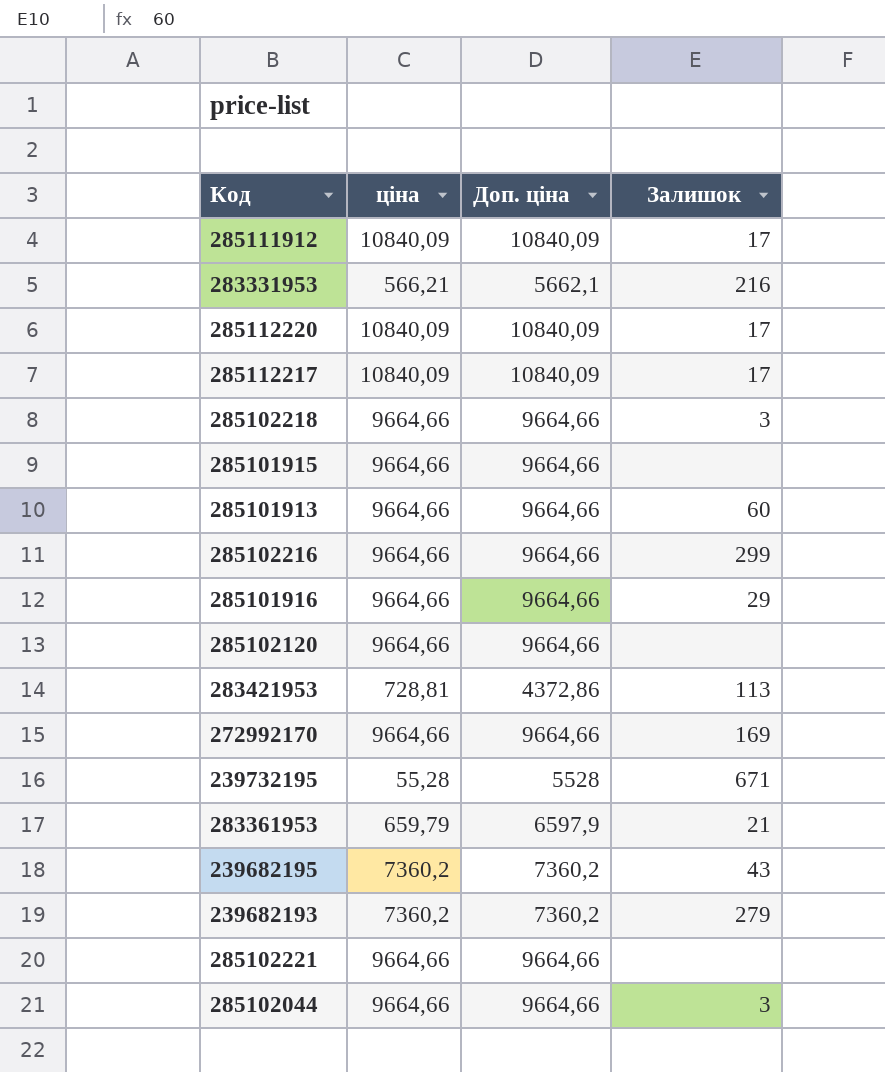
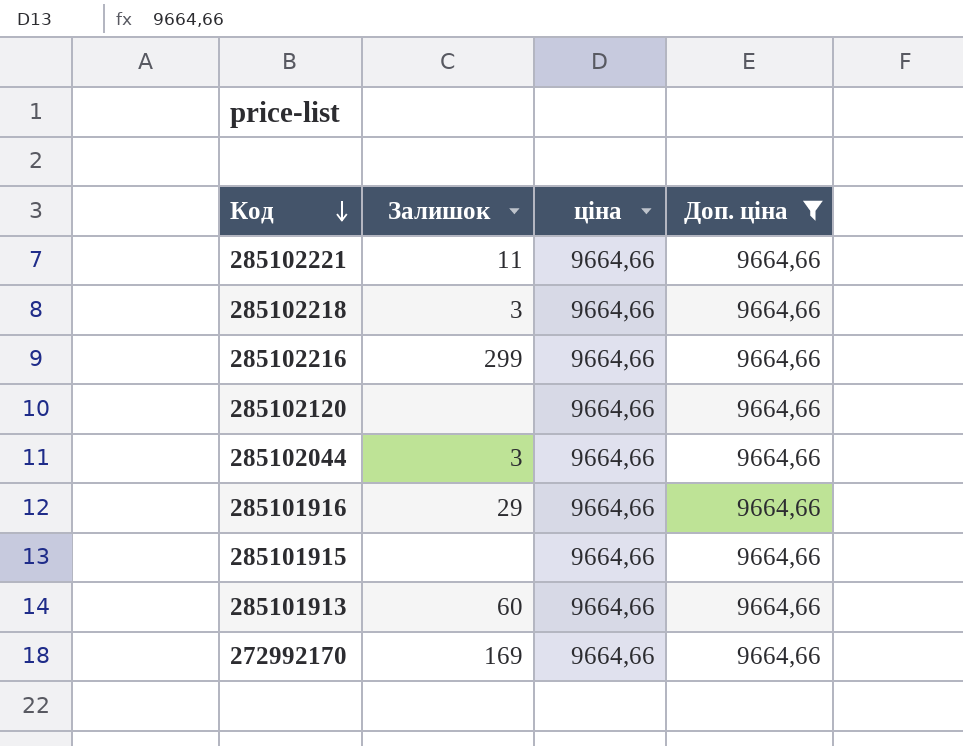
filter: none -> Доп. ціна = 9664,66
row order: none -> Код descending
column Залишок | position: 4 -> 2
285102221 | Залишок: none -> 11

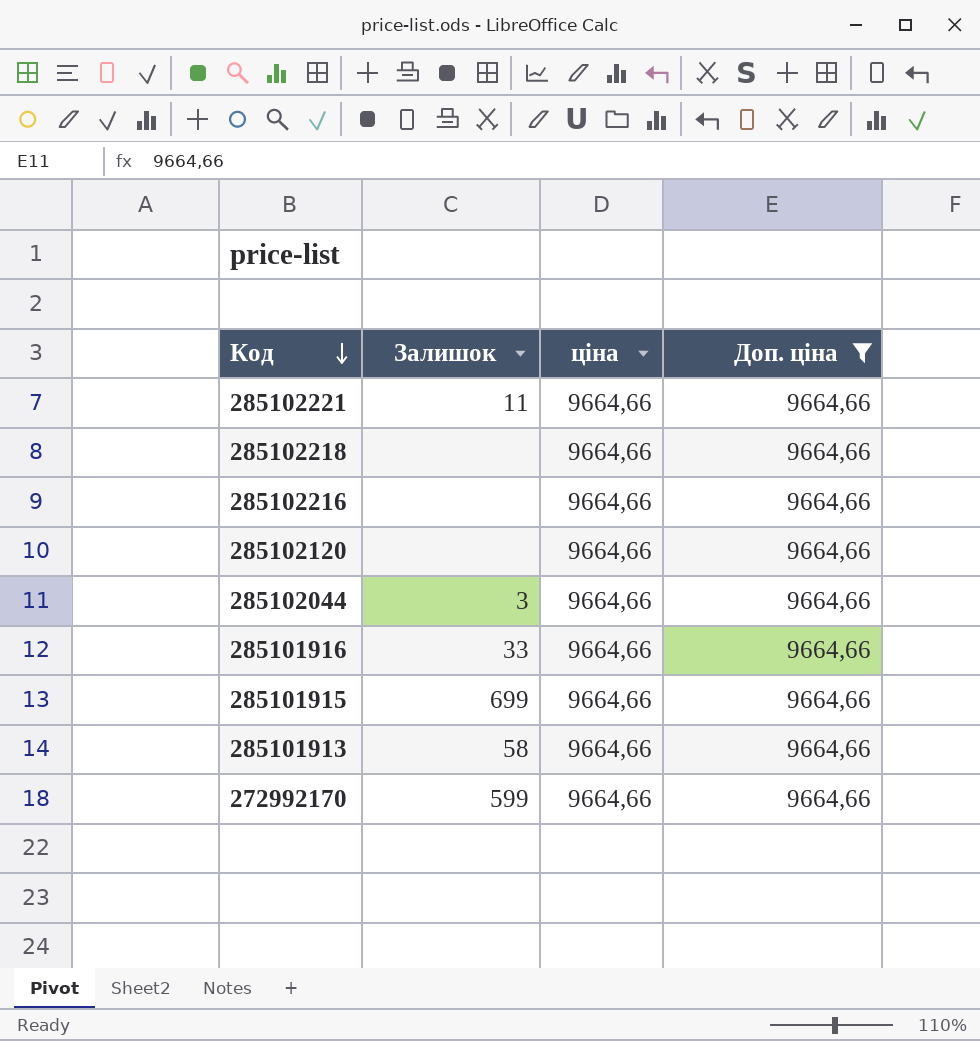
285102218 | Залишок: 3 -> none
285102216 | Залишок: 299 -> none
285101916 | Залишок: 29 -> 33
285101915 | Залишок: none -> 699
285101913 | Залишок: 60 -> 58
272992170 | Залишок: 169 -> 599

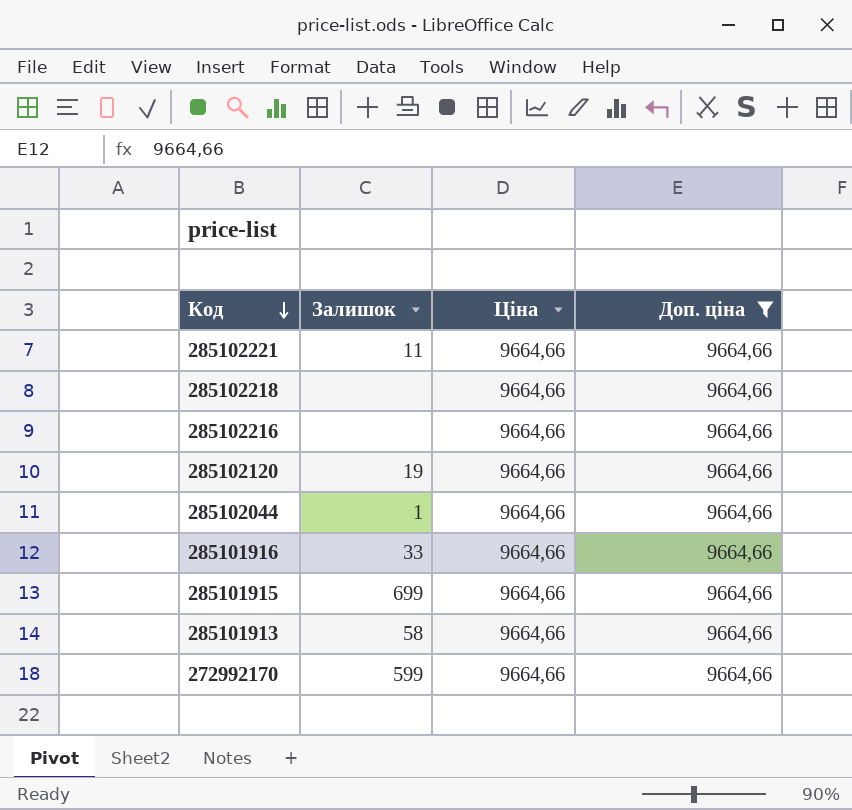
column name: ціна -> Ціна
285102120 | Залишок: none -> 19
285102044 | Залишок: 3 -> 1

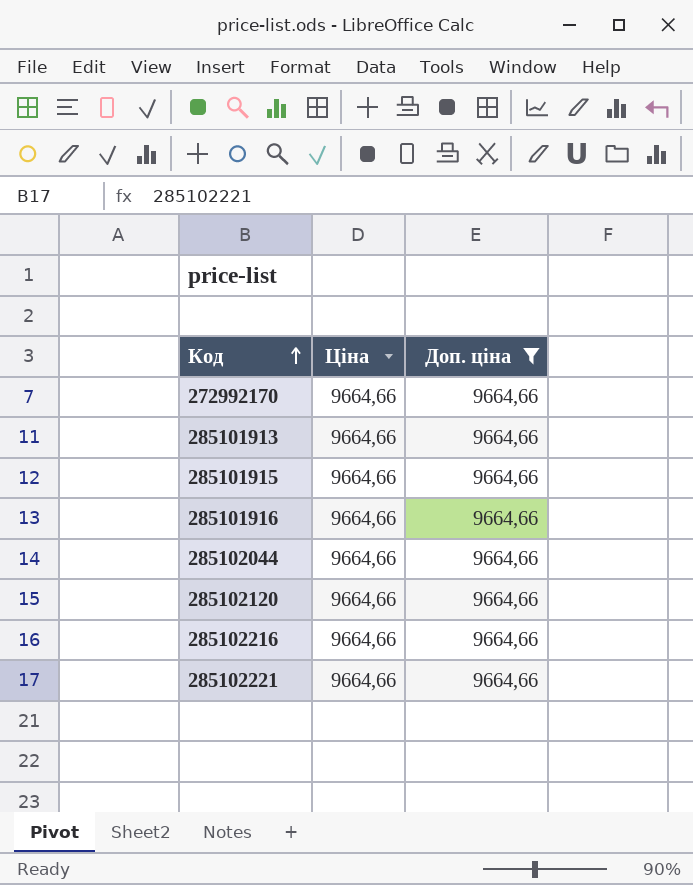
row order: Код descending -> Код ascending
column Залишок | position: 2 -> none
row 285102218: none | 9664,66 | 9664,66 -> none

